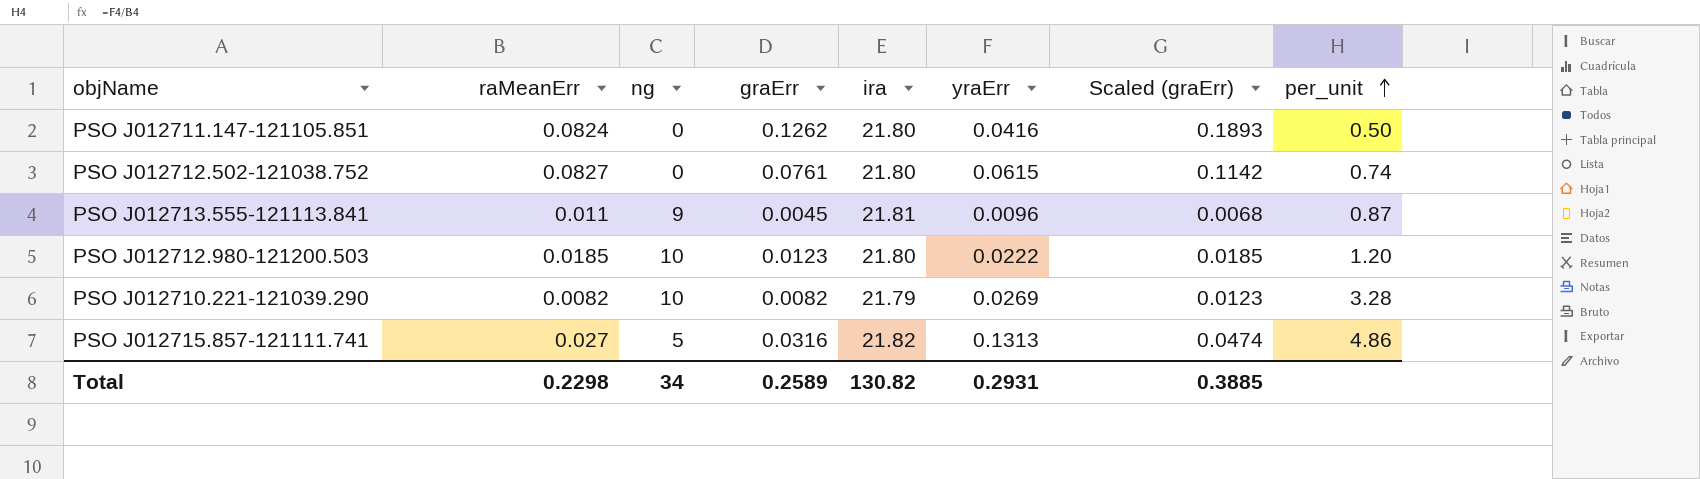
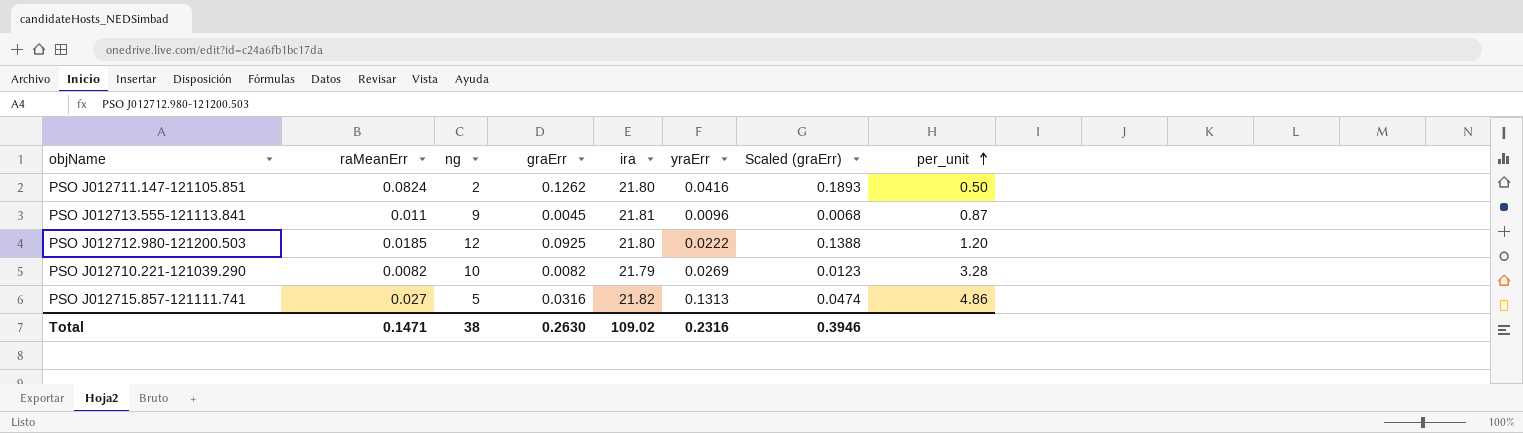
row PSO J012712.502-121038.752: 0.0827 | 0 | 0.0761 | 21.80 | 0.0615 | 0.1142 | 0.74 -> none
PSO J012711.147-121105.851 | ng: 0 -> 2
PSO J012712.980-121200.503 | ng: 10 -> 12
PSO J012712.980-121200.503 | graErr: 0.0123 -> 0.0925
PSO J012712.980-121200.503 | Scaled (graErr): 0.0185 -> 0.1388
Total | raMeanErr: 0.2298 -> 0.1471
Total | ng: 34 -> 38
Total | graErr: 0.2589 -> 0.2630
Total | ira: 130.82 -> 109.02
Total | yraErr: 0.2931 -> 0.2316
Total | Scaled (graErr): 0.3885 -> 0.3946

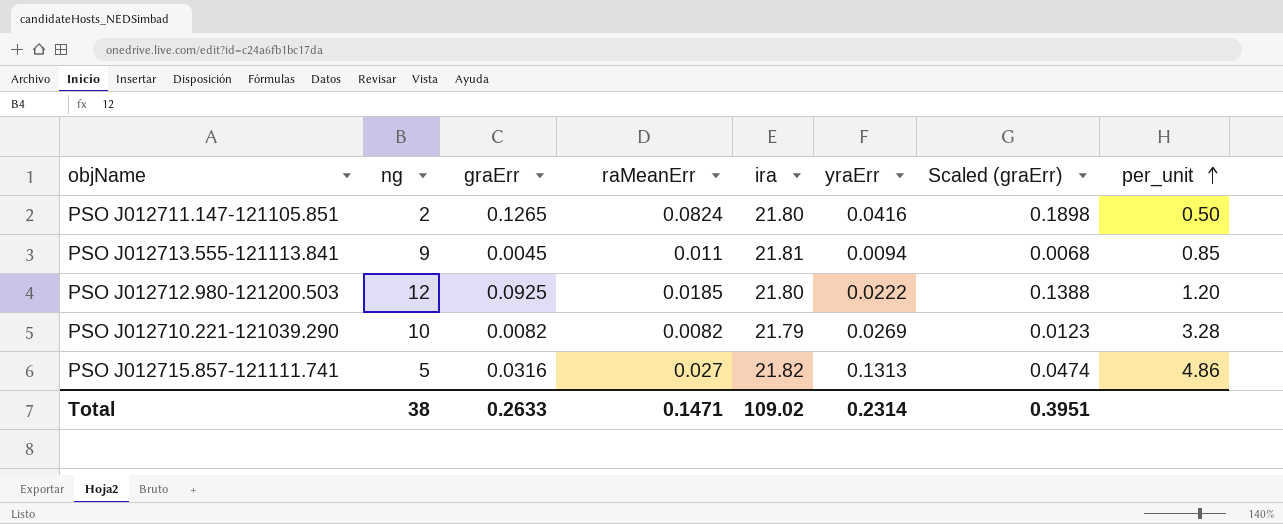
column raMeanErr | position: 2 -> 4
PSO J012711.147-121105.851 | graErr: 0.1262 -> 0.1265
PSO J012711.147-121105.851 | Scaled (graErr): 0.1893 -> 0.1898
PSO J012713.555-121113.841 | yraErr: 0.0096 -> 0.0094
PSO J012713.555-121113.841 | per_unit: 0.87 -> 0.85
Total | graErr: 0.2630 -> 0.2633
Total | yraErr: 0.2316 -> 0.2314
Total | Scaled (graErr): 0.3946 -> 0.3951

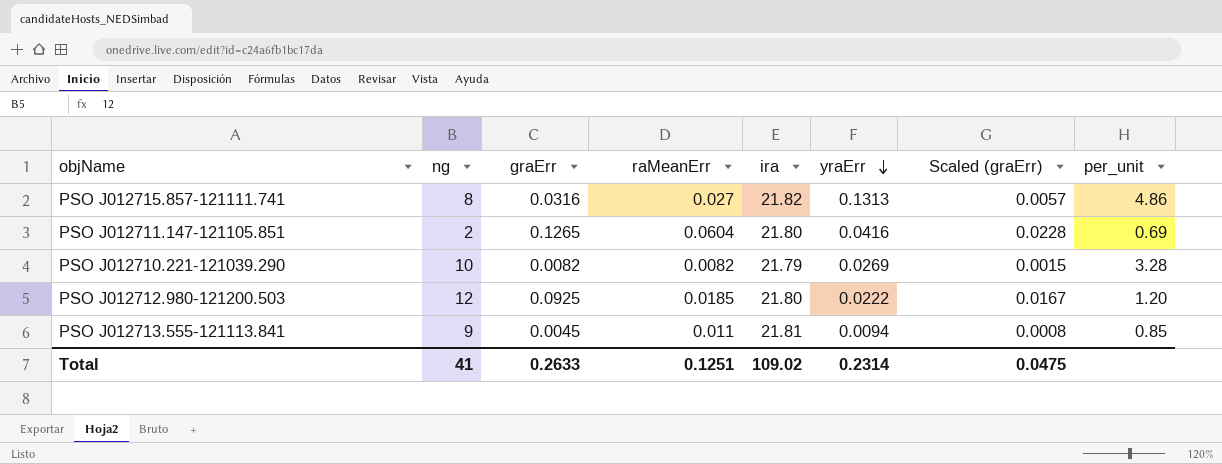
row order: per_unit ascending -> yraErr descending
column Scaled (graErr) | formula: [graErr] * 1.5 -> [graErr] * 0.18
PSO J012715.857-121111.741 | ng: 5 -> 8
PSO J012711.147-121105.851 | raMeanErr: 0.0824 -> 0.0604
PSO J012711.147-121105.851 | per_unit: 0.50 -> 0.69
Total | ng: 38 -> 41
Total | raMeanErr: 0.1471 -> 0.1251
Total | Scaled (graErr): 0.3951 -> 0.0475

